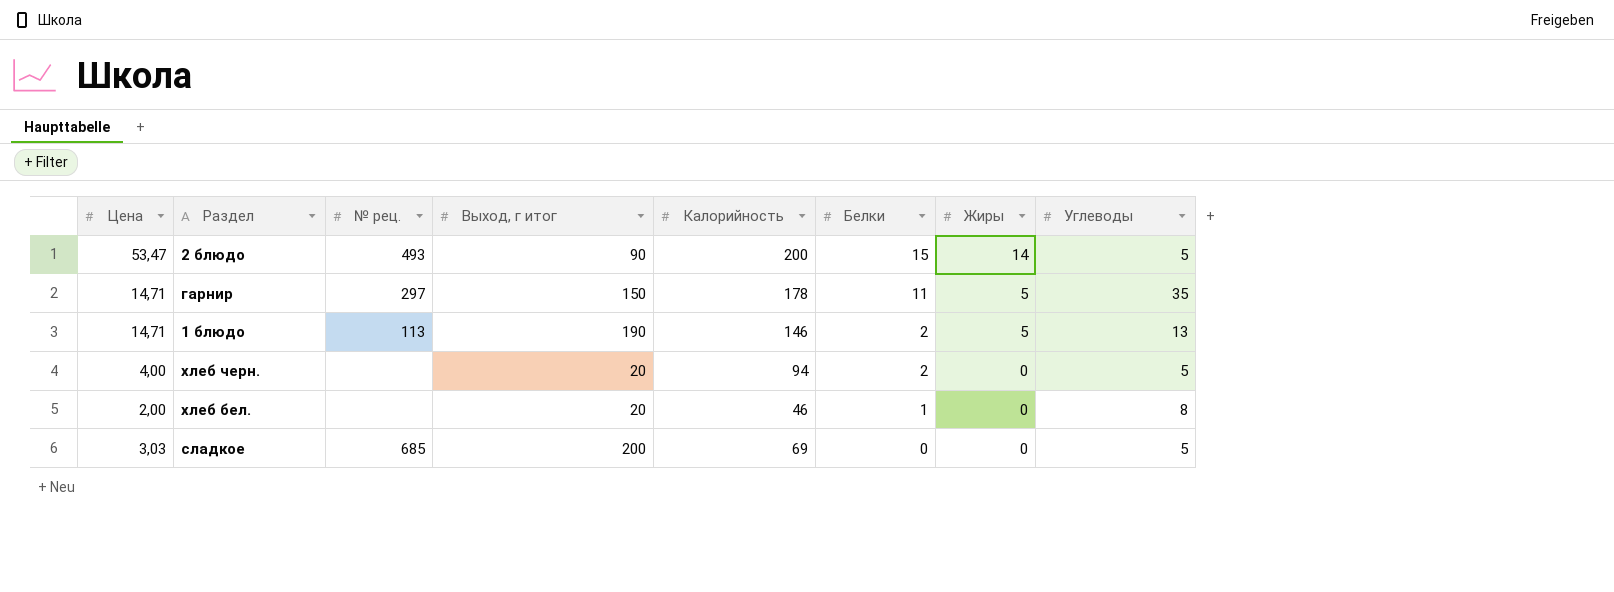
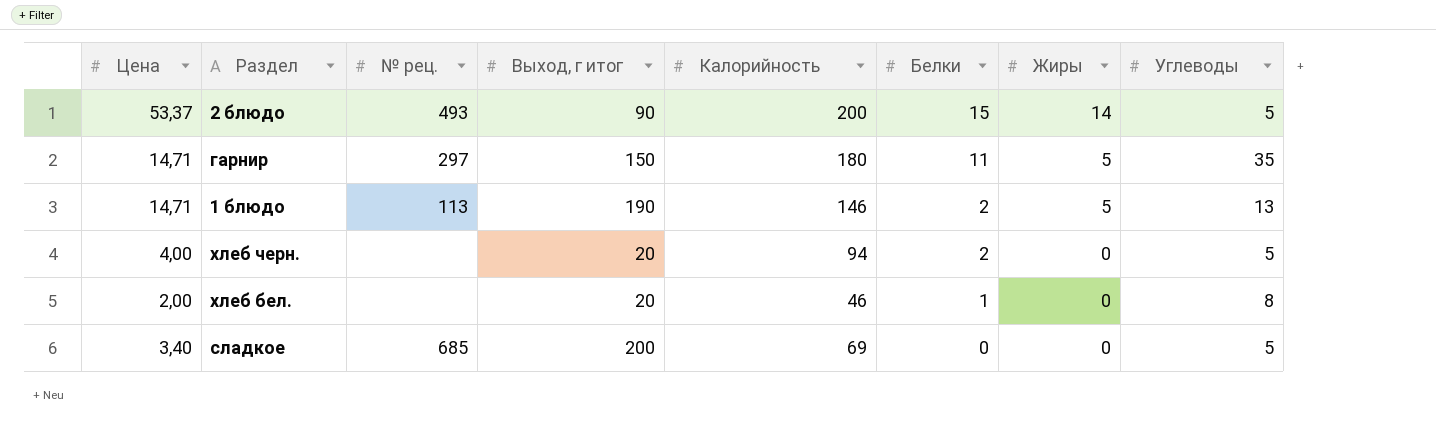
2 блюдо | Цена: 53,47 -> 53,37
гарнир | Калорийность: 178 -> 180
сладкое | Цена: 3,03 -> 3,40

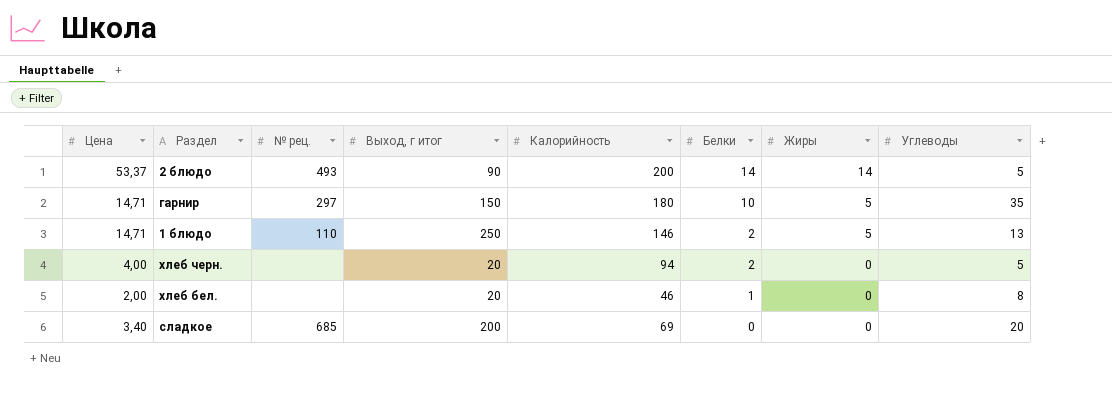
2 блюдо | Белки: 15 -> 14
гарнир | Белки: 11 -> 10
1 блюдо | № рец.: 113 -> 110
1 блюдо | Выход, г итог: 190 -> 250
сладкое | Углеводы: 5 -> 20

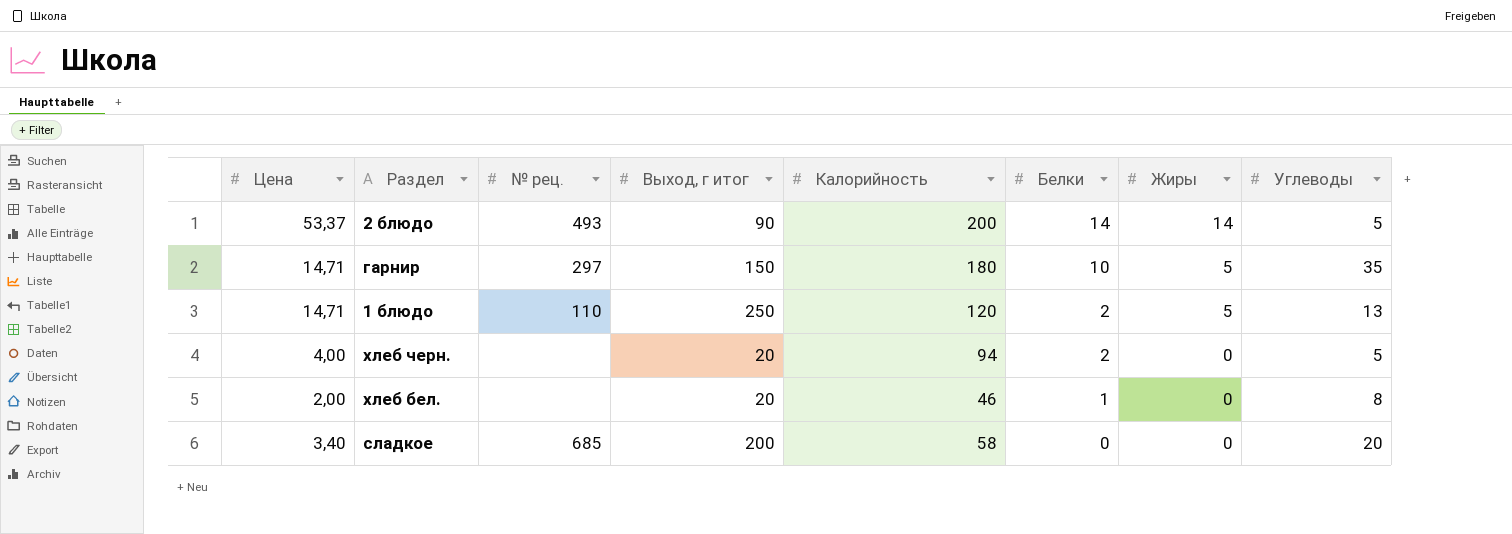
1 блюдо | Калорийность: 146 -> 120
сладкое | Калорийность: 69 -> 58

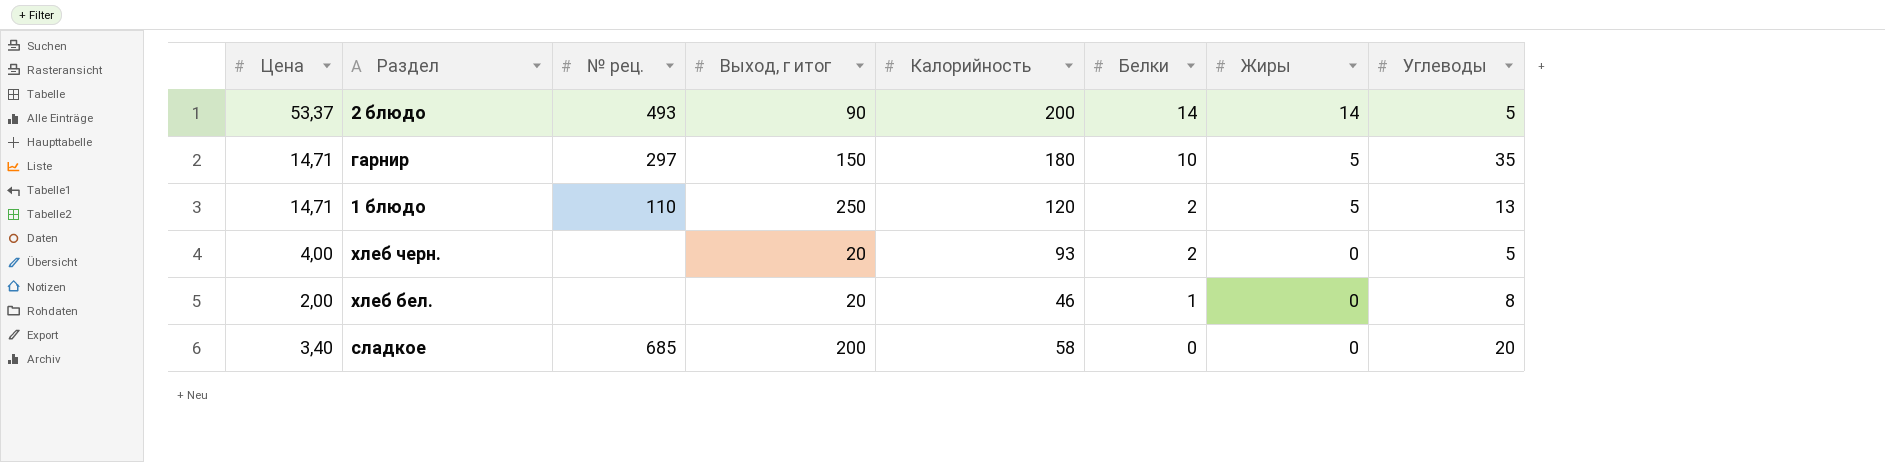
хлеб черн. | Калорийность: 94 -> 93

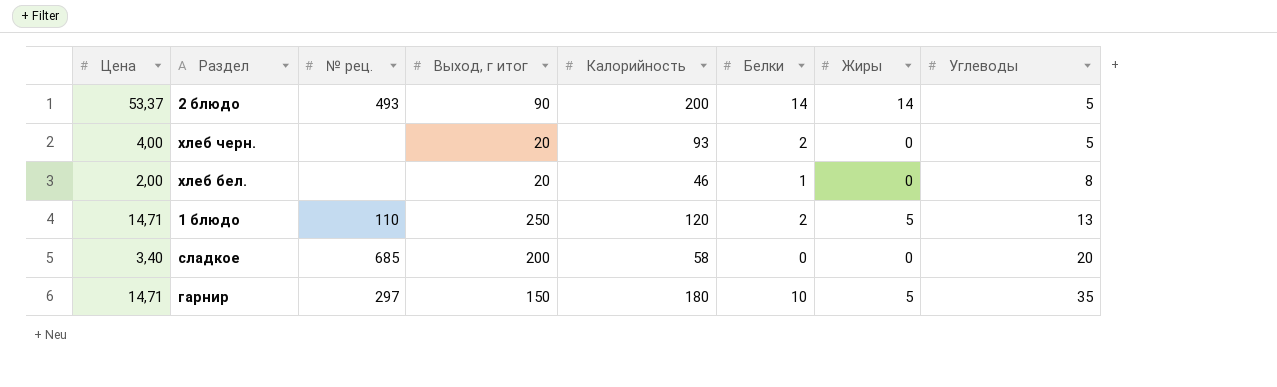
row order: Белки descending -> Углеводы ascending

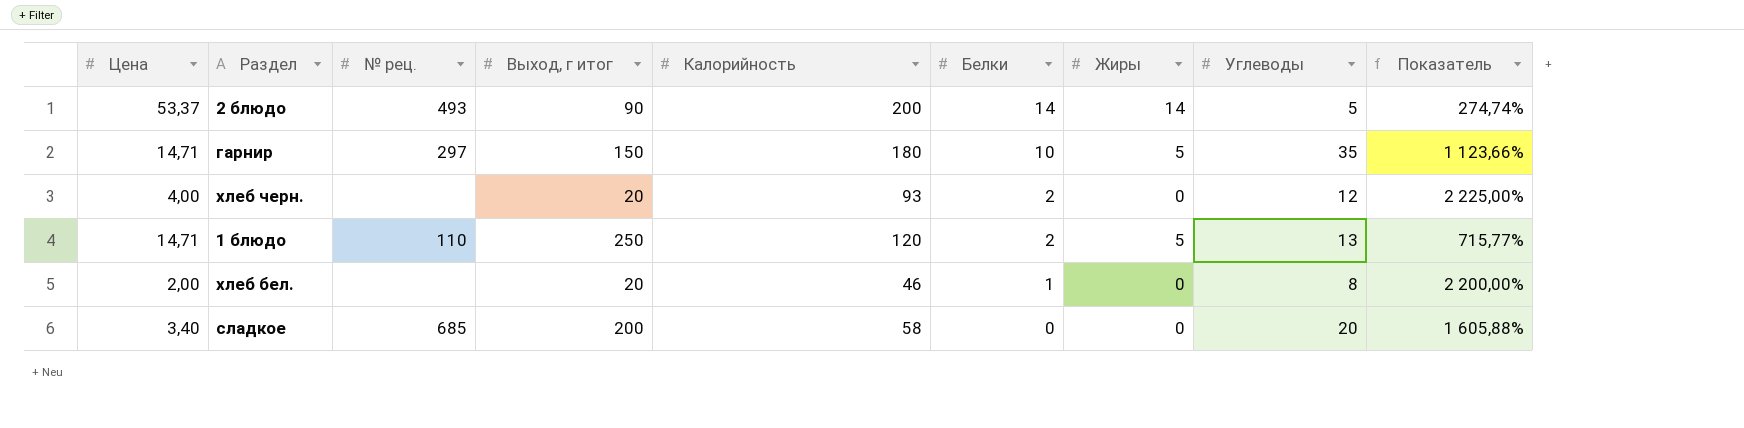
row order: Углеводы ascending -> Белки descending
column Показатель | formula: none -> ([Калорийность] - [Цена]) / [Цена]
хлеб черн. | Углеводы: 5 -> 12

